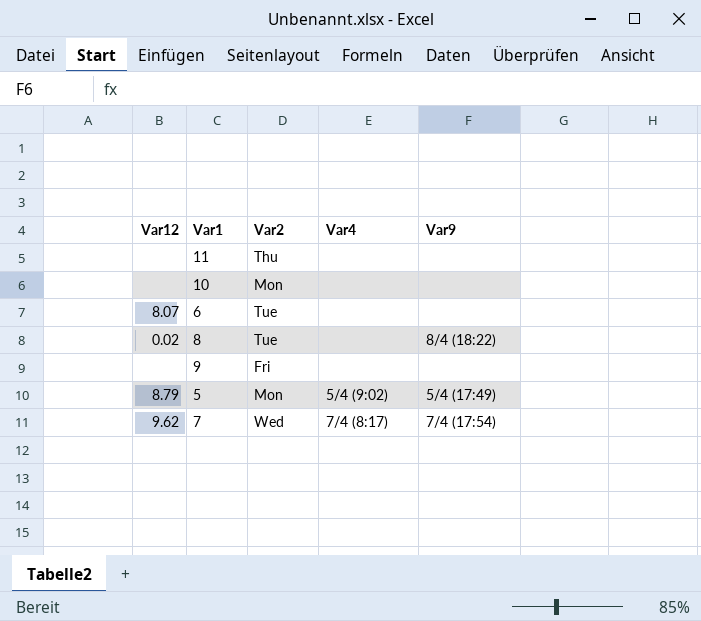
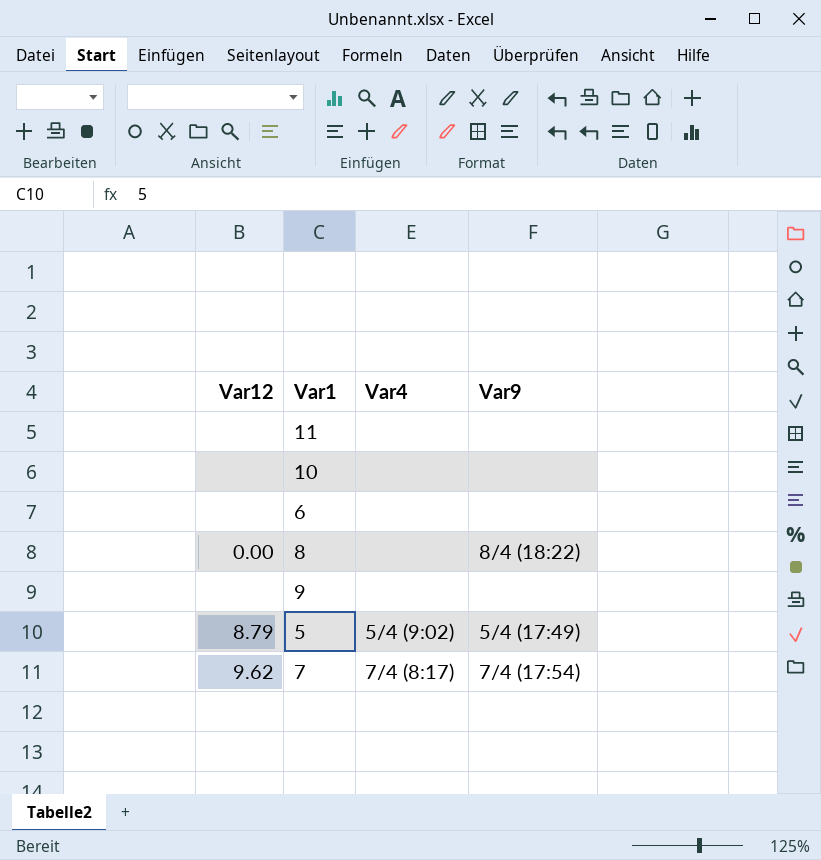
column Var2 | position: 3 -> none
6 | Var12: 8.07 -> none
8 | Var12: 0.02 -> 0.00

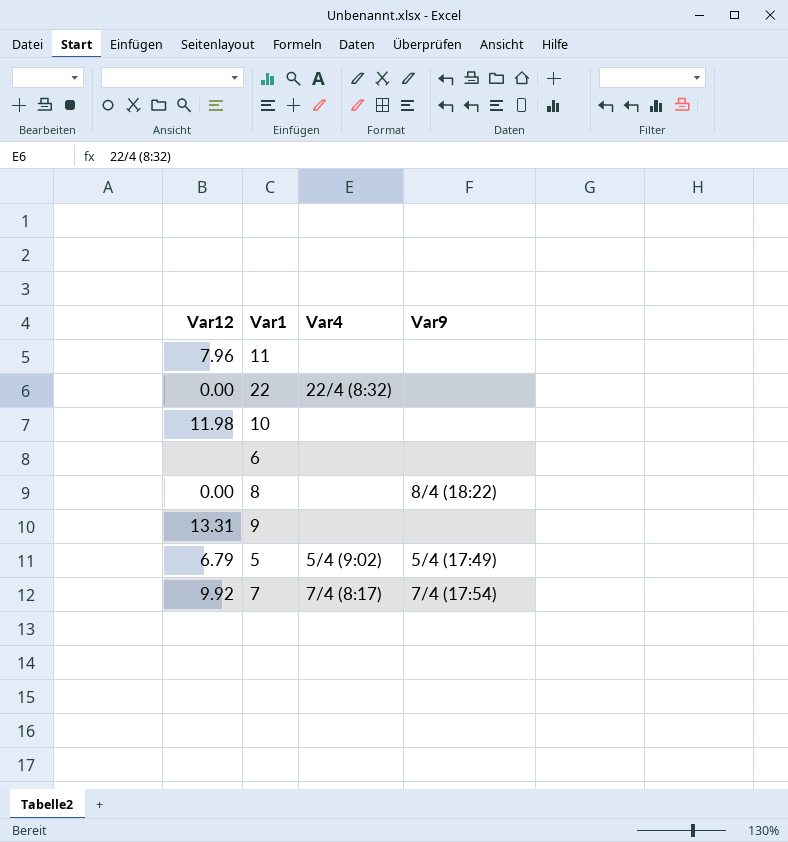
11 | Var12: none -> 7.96
row 22: none -> 0.00 | 22/4 (8:32) | none
10 | Var12: none -> 11.98
9 | Var12: none -> 13.31
5 | Var12: 8.79 -> 6.79
7 | Var12: 9.62 -> 9.92

